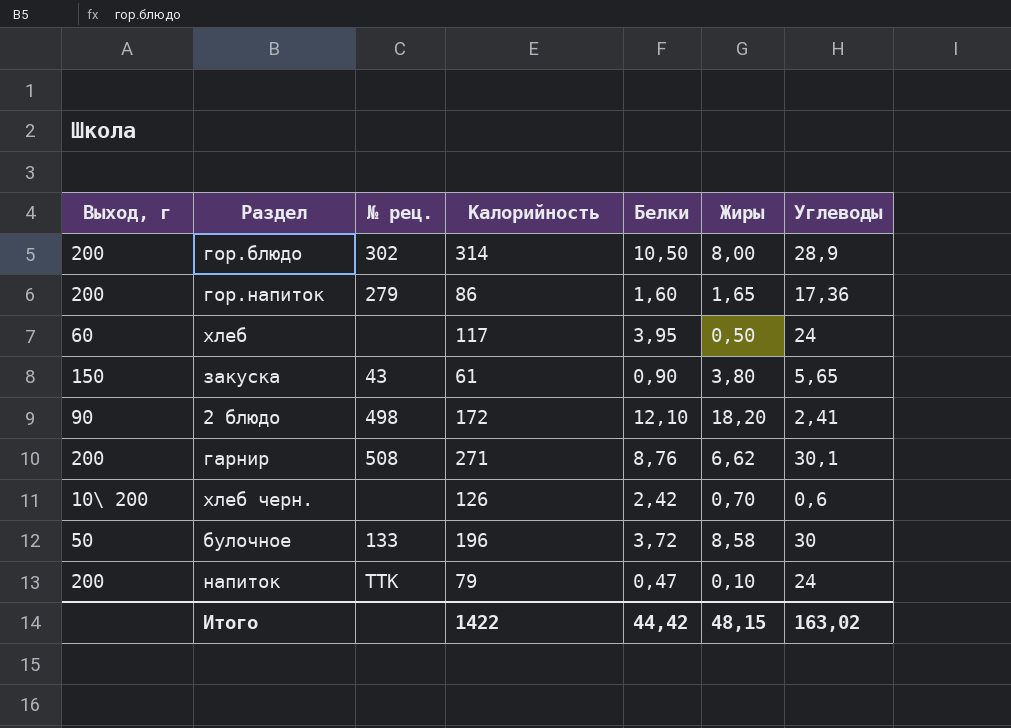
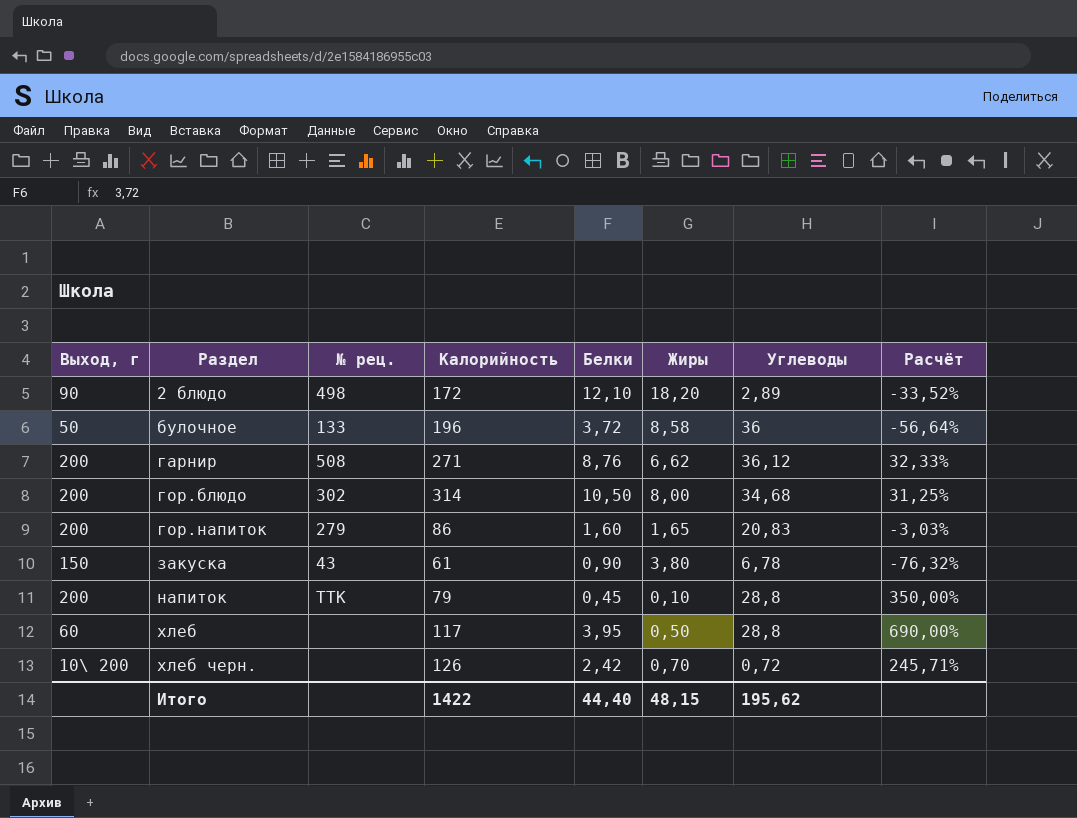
row order: none -> Раздел ascending
column Расчёт | formula: none -> ([Белки] - [Жиры]) / [Жиры]
2 блюдо | Углеводы: 2,41 -> 2,89
булочное | Углеводы: 30 -> 36
гарнир | Углеводы: 30,1 -> 36,12
гор.блюдо | Углеводы: 28,9 -> 34,68
гор.напиток | Углеводы: 17,36 -> 20,83
закуска | Углеводы: 5,65 -> 6,78
напиток | Белки: 0,47 -> 0,45
напиток | Углеводы: 24 -> 28,8
хлеб | Углеводы: 24 -> 28,8
хлеб черн. | Углеводы: 0,6 -> 0,72
Итого | Белки: 44,42 -> 44,40
Итого | Углеводы: 163,02 -> 195,62

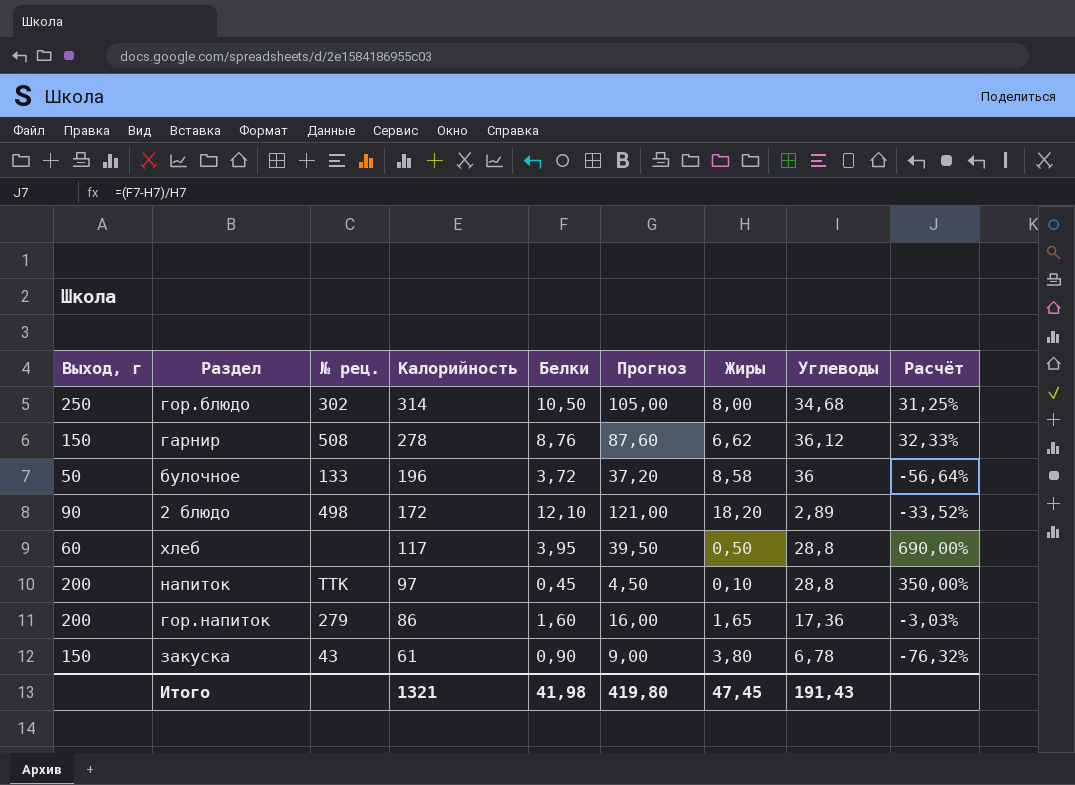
row order: Раздел ascending -> Калорийность descending
column Прогноз | formula: none -> [Белки] * 10
row хлеб черн.: 10\ 200 | none | 126 | 2,42 | 0,70 | 0,72 | 245,71% -> none
гор.блюдо | Выход, г: 200 -> 250
гарнир | Выход, г: 200 -> 150
гарнир | Калорийность: 271 -> 278
напиток | Калорийность: 79 -> 97
гор.напиток | Углеводы: 20,83 -> 17,36
Итого | Калорийность: 1422 -> 1321
Итого | Белки: 44,40 -> 41,98
Итого | Жиры: 48,15 -> 47,45
Итого | Углеводы: 195,62 -> 191,43

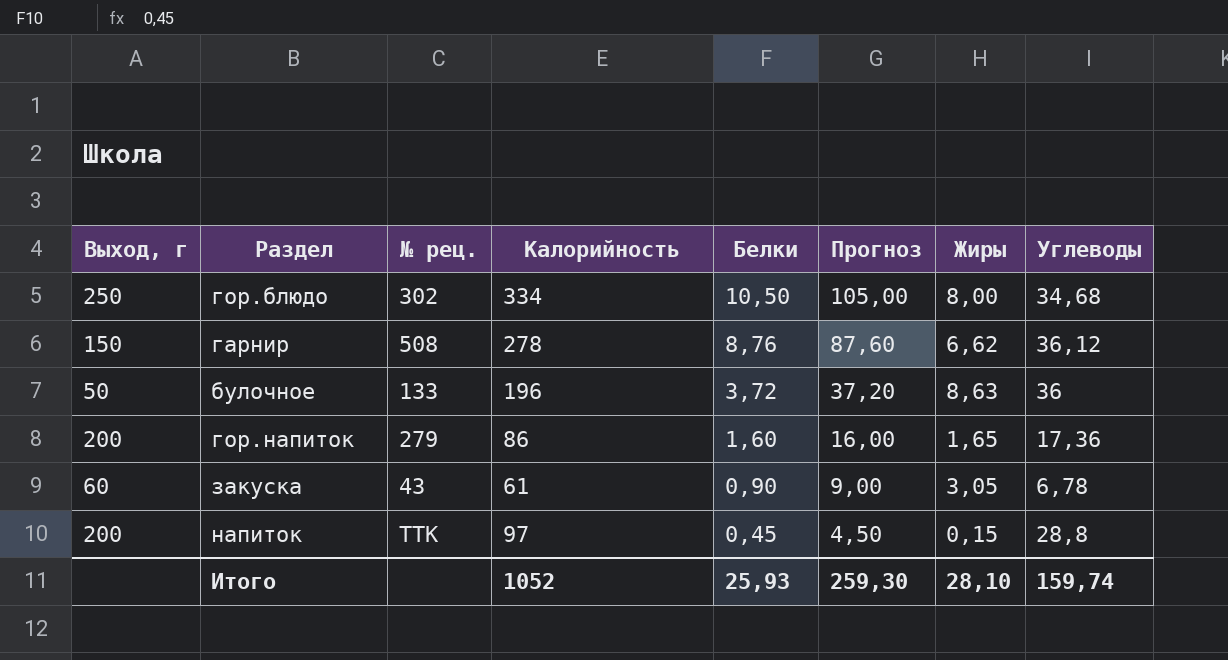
row order: Калорийность descending -> Белки descending
column Расчёт | formula: ([Белки] - [Жиры]) / [Жиры] -> none
row 2 блюдо: 90 | 498 | 172 | 12,10 | 121,00 | 18,20 | 2,89 | -33,52% -> none
row хлеб: 60 | none | 117 | 3,95 | 39,50 | 0,50 | 28,8 | 690,00% -> none
гор.блюдо | Калорийность: 314 -> 334
булочное | Жиры: 8,58 -> 8,63
закуска | Выход, г: 150 -> 60
закуска | Жиры: 3,80 -> 3,05
напиток | Жиры: 0,10 -> 0,15
Итого | Калорийность: 1321 -> 1052
Итого | Белки: 41,98 -> 25,93
Итого | Прогноз: 419,80 -> 259,30
Итого | Жиры: 47,45 -> 28,10
Итого | Углеводы: 191,43 -> 159,74

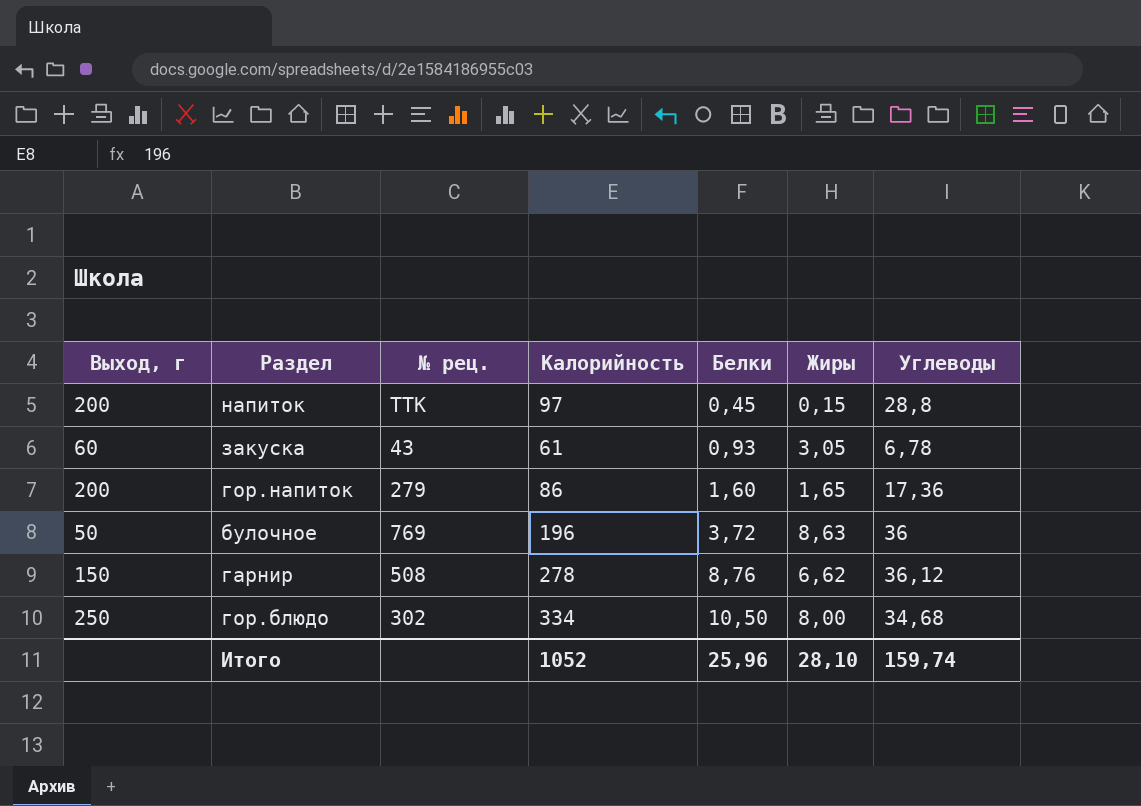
row order: Белки descending -> Белки ascending
column Прогноз | formula: [Белки] * 10 -> none
закуска | Белки: 0,90 -> 0,93
булочное | № рец.: 133 -> 769
Итого | Белки: 25,93 -> 25,96

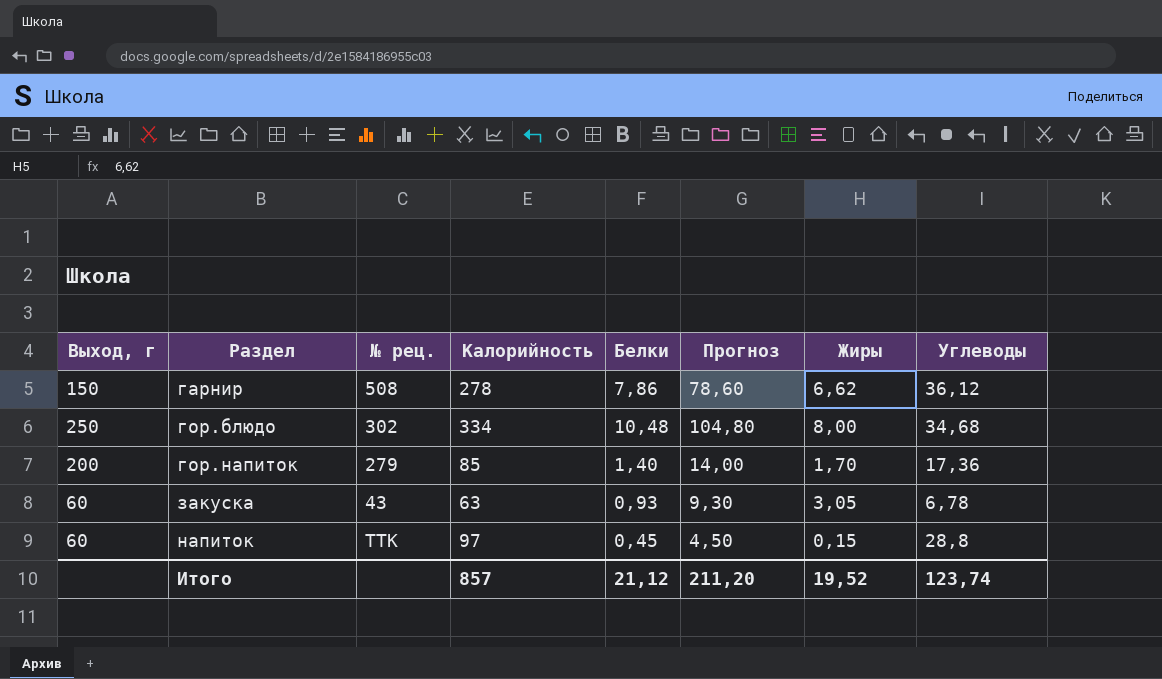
row order: Белки ascending -> Раздел ascending
column Прогноз | formula: none -> [Белки] * 10
row булочное: 50 | 769 | 196 | 3,72 | 8,63 | 36 -> none
гарнир | Белки: 8,76 -> 7,86
гор.блюдо | Белки: 10,50 -> 10,48
гор.напиток | Калорийность: 86 -> 85
гор.напиток | Белки: 1,60 -> 1,40
гор.напиток | Жиры: 1,65 -> 1,70
закуска | Калорийность: 61 -> 63
напиток | Выход, г: 200 -> 60
Итого | Калорийность: 1052 -> 857
Итого | Белки: 25,96 -> 21,12
Итого | Жиры: 28,10 -> 19,52
Итого | Углеводы: 159,74 -> 123,74

